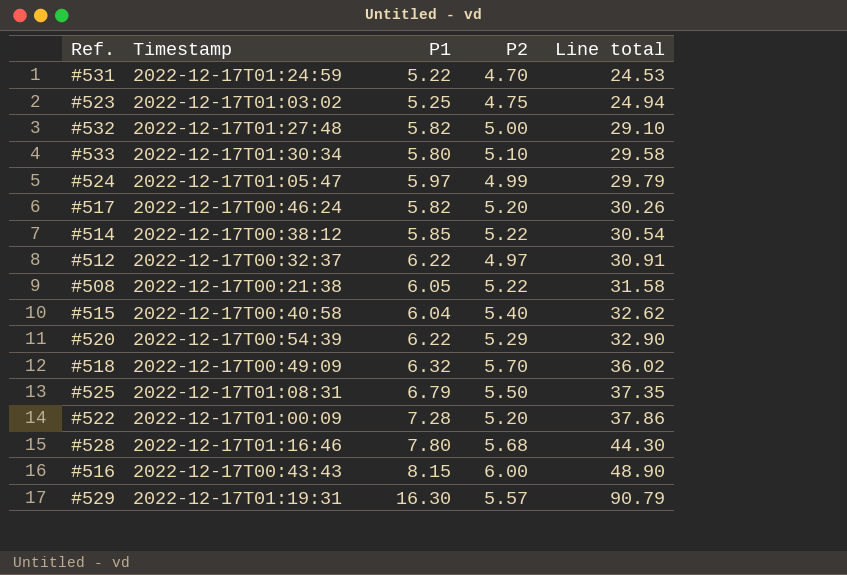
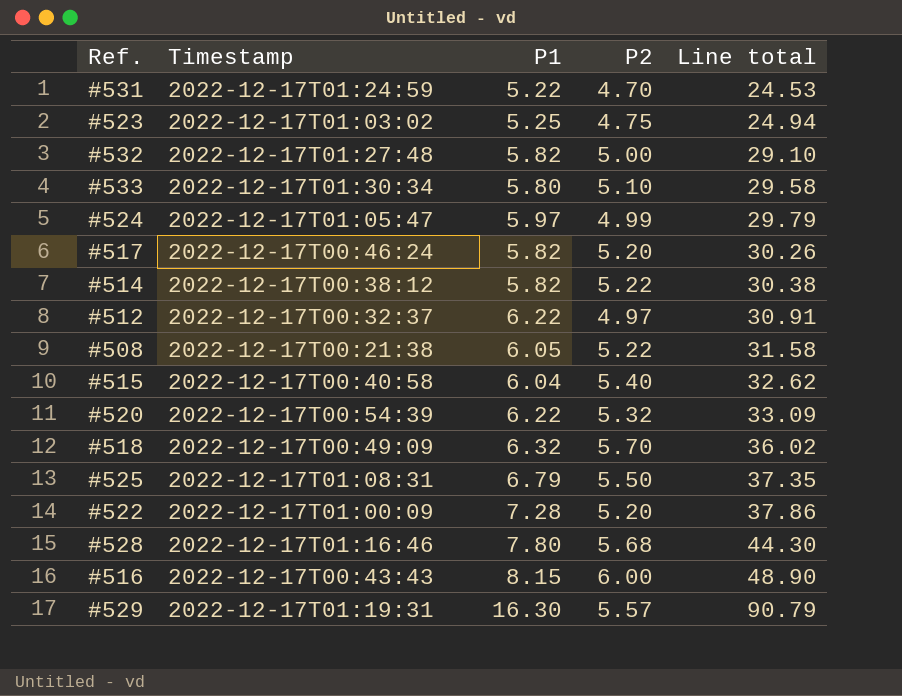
#514 | P1: 5.85 -> 5.82
#514 | Line total: 30.54 -> 30.38
#520 | P2: 5.29 -> 5.32
#520 | Line total: 32.90 -> 33.09

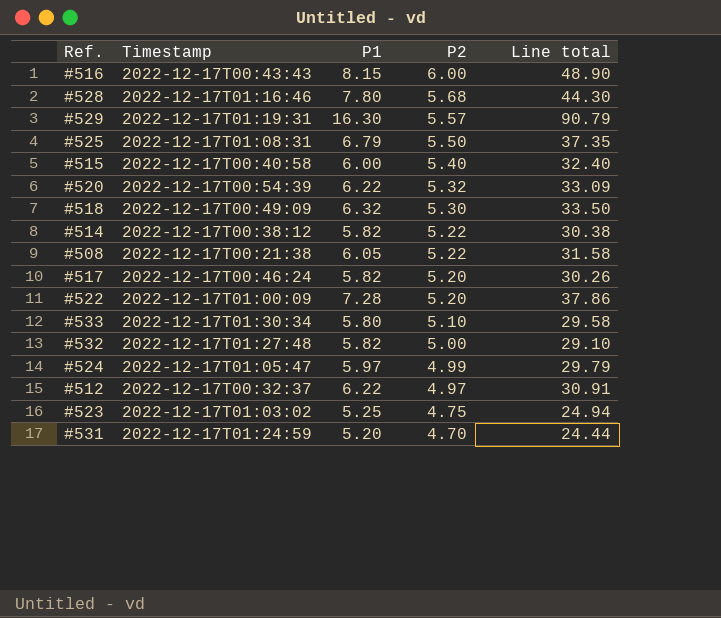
row order: Line total ascending -> P2 descending
#515 | P1: 6.04 -> 6.00
#515 | Line total: 32.62 -> 32.40
#518 | P2: 5.70 -> 5.30
#518 | Line total: 36.02 -> 33.50
#531 | P1: 5.22 -> 5.20
#531 | Line total: 24.53 -> 24.44

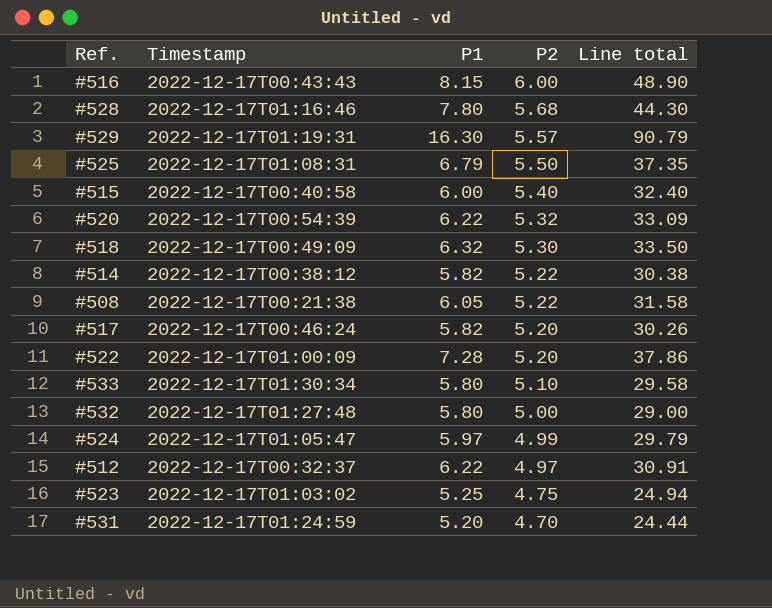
#532 | P1: 5.82 -> 5.80
#532 | Line total: 29.10 -> 29.00

